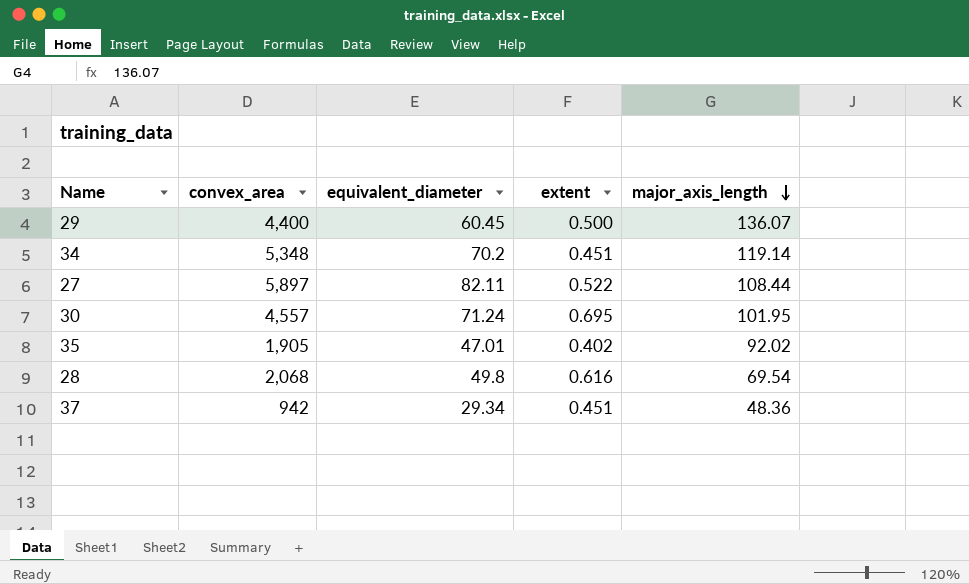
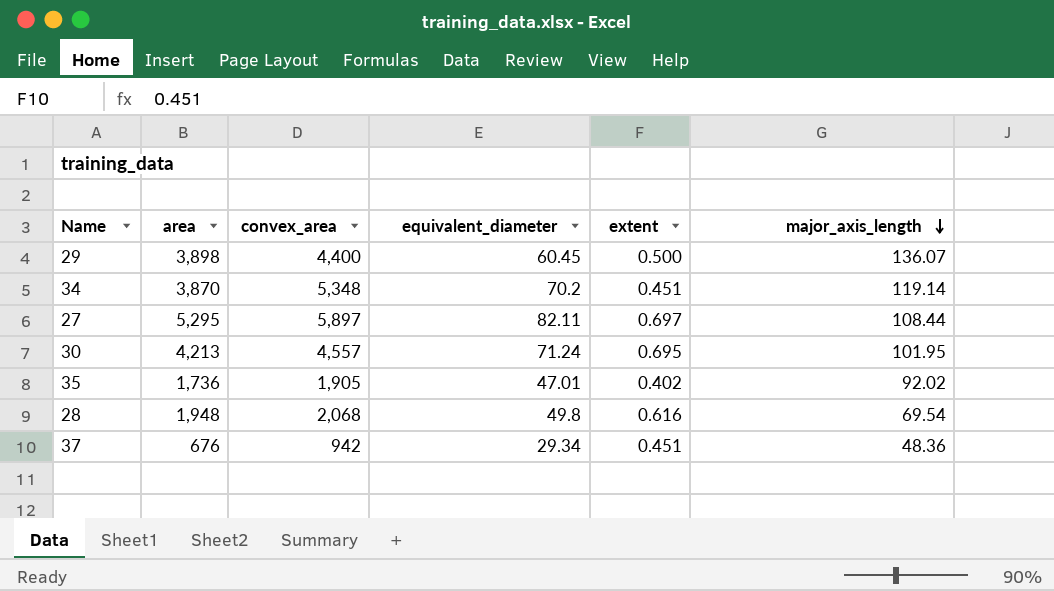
column area | position: none -> 2
27 | extent: 0.522 -> 0.697

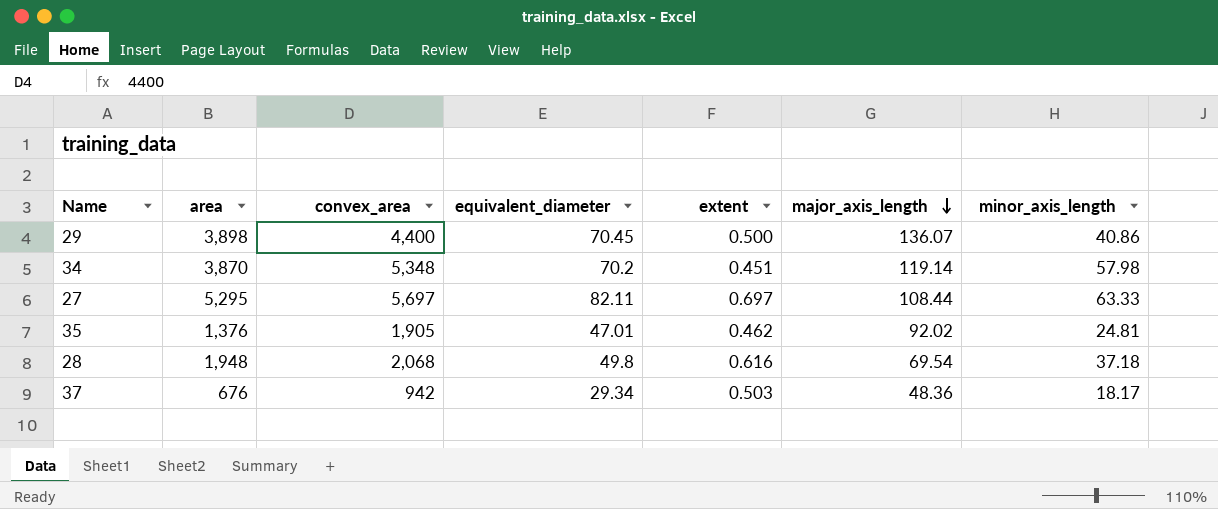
column minor_axis_length | position: none -> 7
row 30: 4,213 | 4,557 | 71.24 | 0.695 | 101.95 -> none
29 | equivalent_diameter: 60.45 -> 70.45
27 | convex_area: 5,897 -> 5,697
35 | area: 1,736 -> 1,376
35 | extent: 0.402 -> 0.462
37 | extent: 0.451 -> 0.503

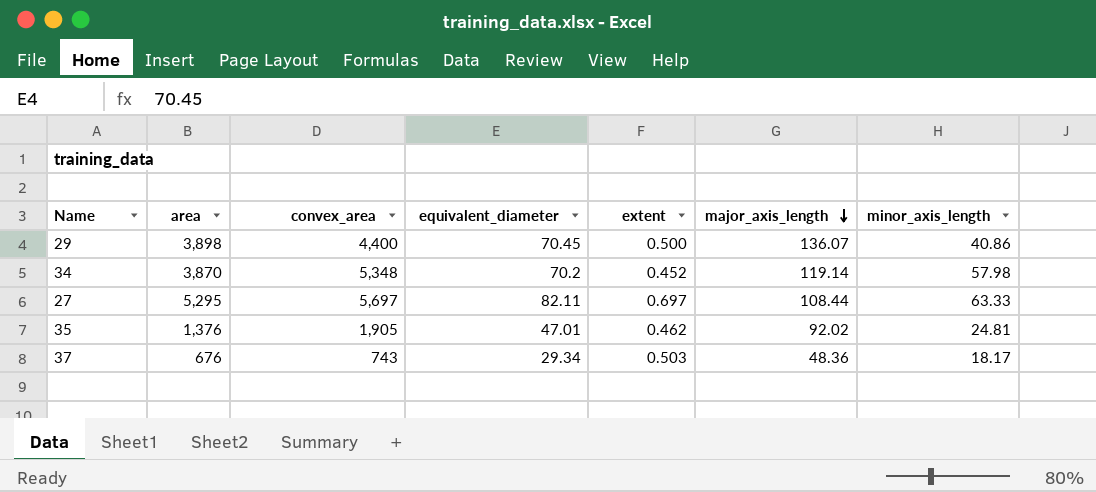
row 28: 1,948 | 2,068 | 49.8 | 0.616 | 69.54 | 37.18 -> none
34 | extent: 0.451 -> 0.452
37 | convex_area: 942 -> 743

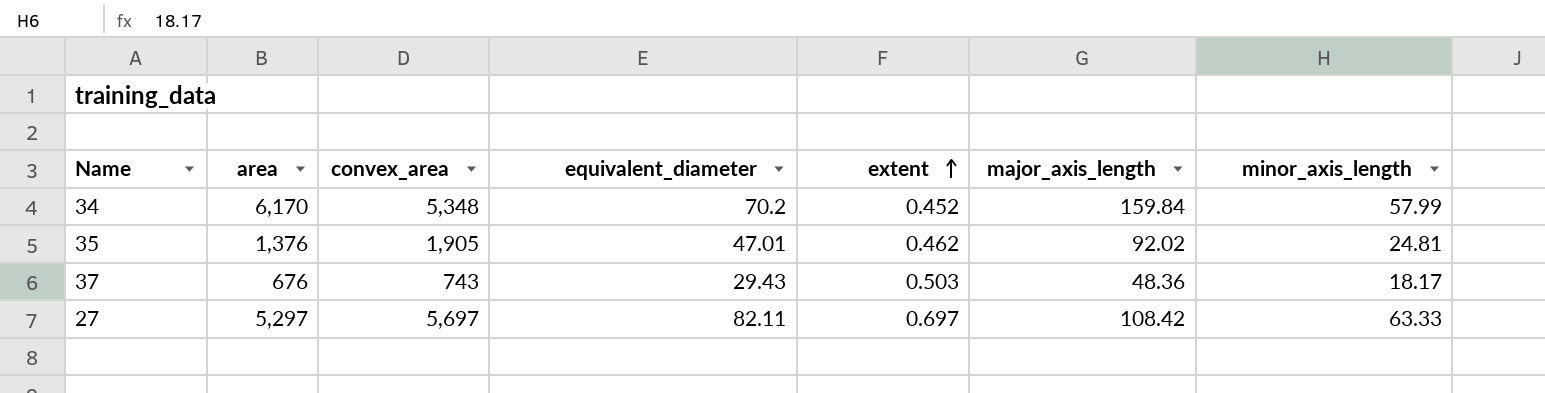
row order: major_axis_length descending -> extent ascending
row 29: 3,898 | 4,400 | 70.45 | 0.500 | 136.07 | 40.86 -> none
34 | area: 3,870 -> 6,170
34 | major_axis_length: 119.14 -> 159.84
34 | minor_axis_length: 57.98 -> 57.99
37 | equivalent_diameter: 29.34 -> 29.43
27 | area: 5,295 -> 5,297
27 | major_axis_length: 108.44 -> 108.42

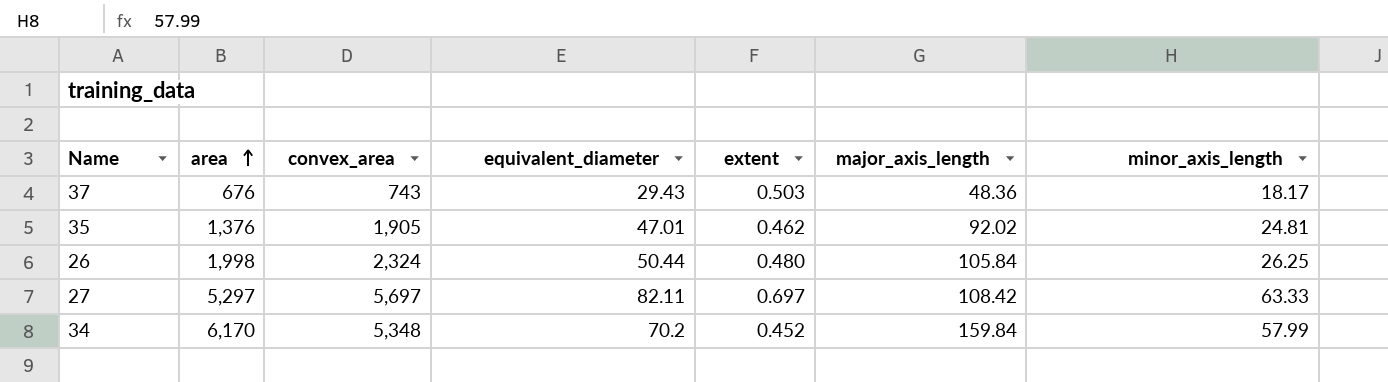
row order: extent ascending -> area ascending
row 26: none -> 1,998 | 2,324 | 50.44 | 0.480 | 105.84 | 26.25

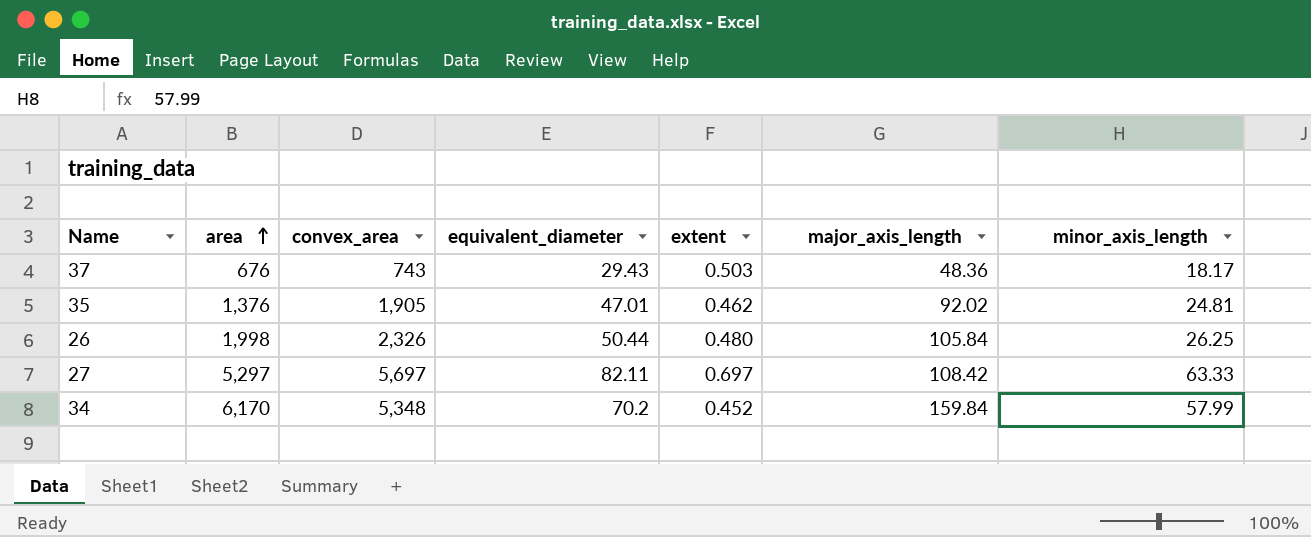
26 | convex_area: 2,324 -> 2,326

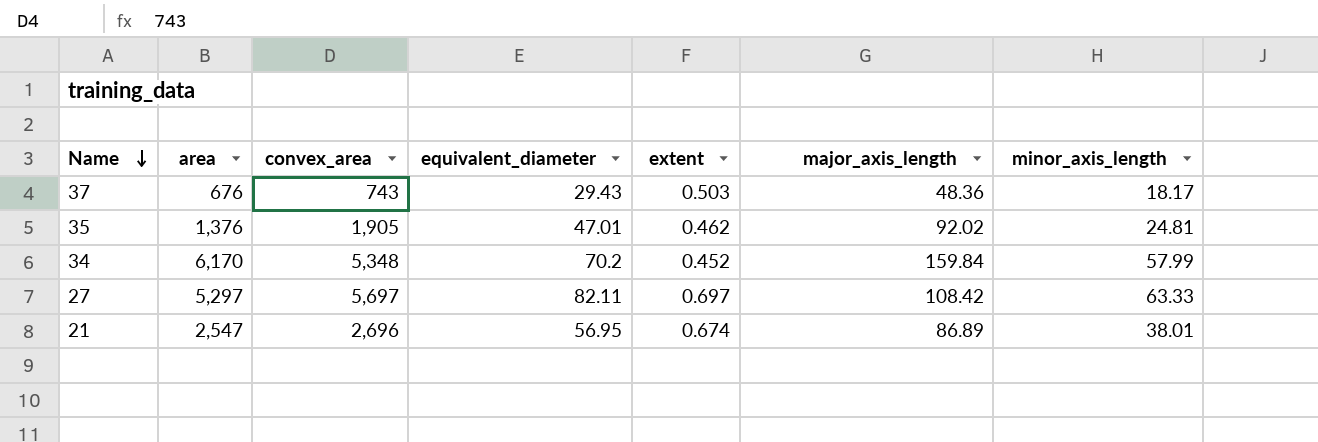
row order: area ascending -> Name descending
row 26: 1,998 | 2,326 | 50.44 | 0.480 | 105.84 | 26.25 -> none
row 21: none -> 2,547 | 2,696 | 56.95 | 0.674 | 86.89 | 38.01

